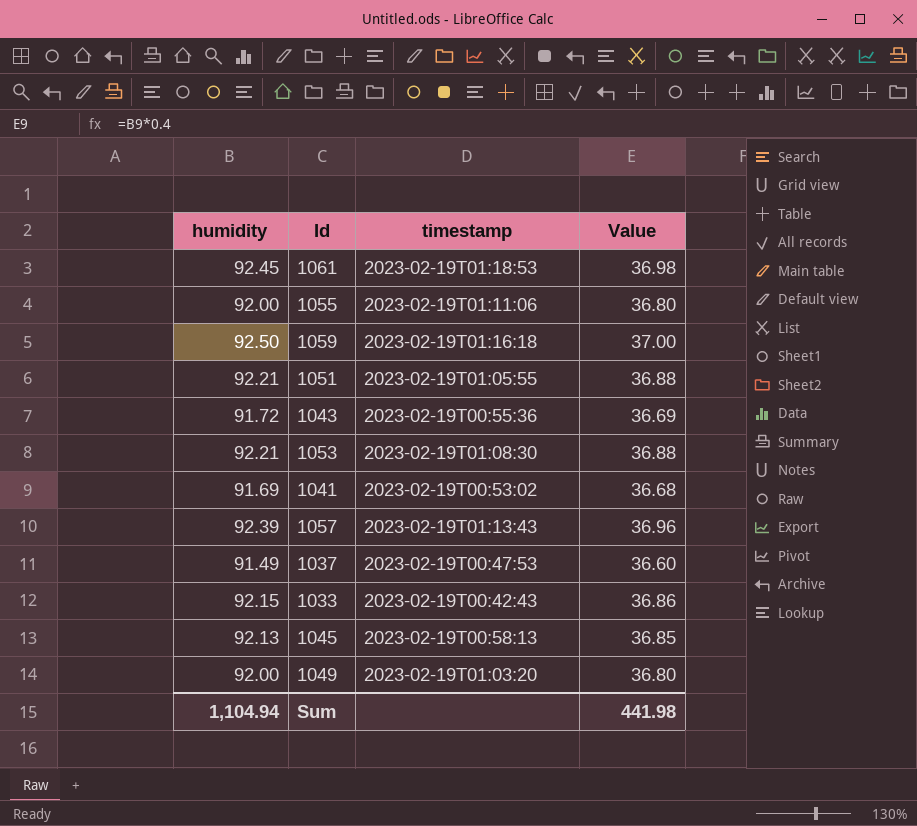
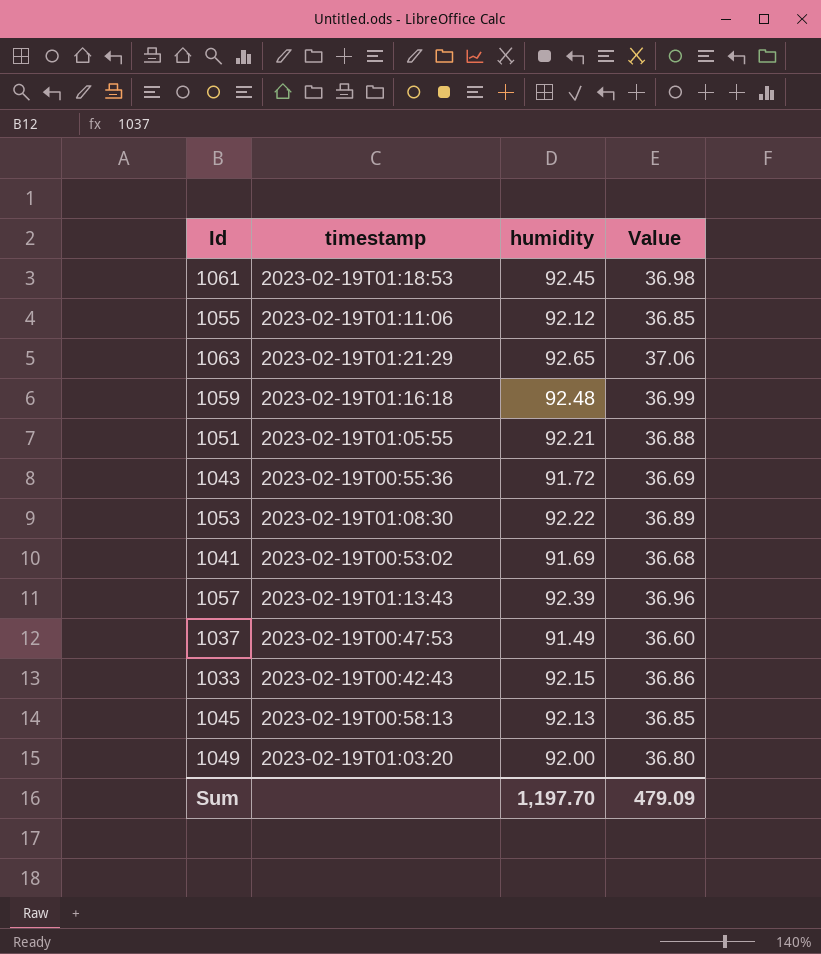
column humidity | position: 1 -> 3
1055 | humidity: 92.00 -> 92.12
1055 | Value: 36.80 -> 36.85
row 1063: none -> 2023-02-19T01:21:29 | 92.65 | 37.06
1059 | humidity: 92.50 -> 92.48
1059 | Value: 37.00 -> 36.99
1053 | humidity: 92.21 -> 92.22
1053 | Value: 36.88 -> 36.89
Sum | humidity: 1,104.94 -> 1,197.70
Sum | Value: 441.98 -> 479.09

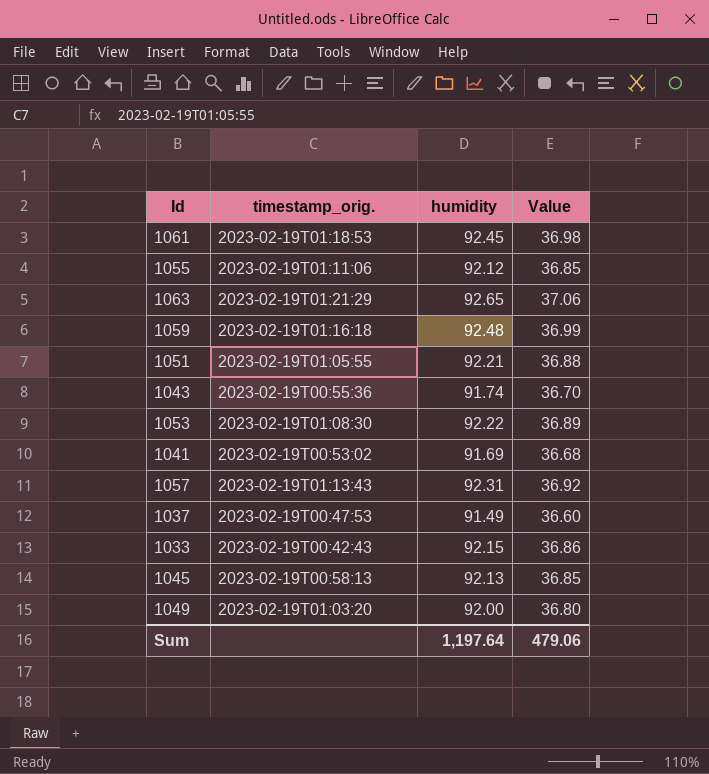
column name: timestamp -> timestamp_orig.
1043 | humidity: 91.72 -> 91.74
1043 | Value: 36.69 -> 36.70
1057 | humidity: 92.39 -> 92.31
1057 | Value: 36.96 -> 36.92
Sum | humidity: 1,197.70 -> 1,197.64
Sum | Value: 479.09 -> 479.06

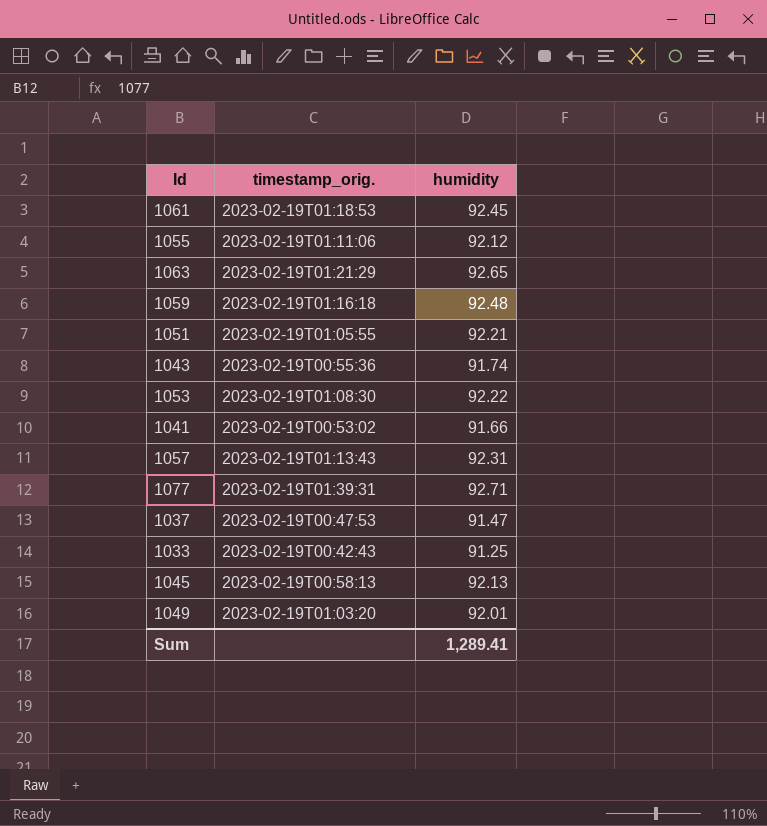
column Value | formula: [humidity] * 0.4 -> none
1041 | humidity: 91.69 -> 91.66
row 1077: none -> 2023-02-19T01:39:31 | 92.71
1037 | humidity: 91.49 -> 91.47
1033 | humidity: 92.15 -> 91.25
1049 | humidity: 92.00 -> 92.01
Sum | humidity: 1,197.64 -> 1,289.41

